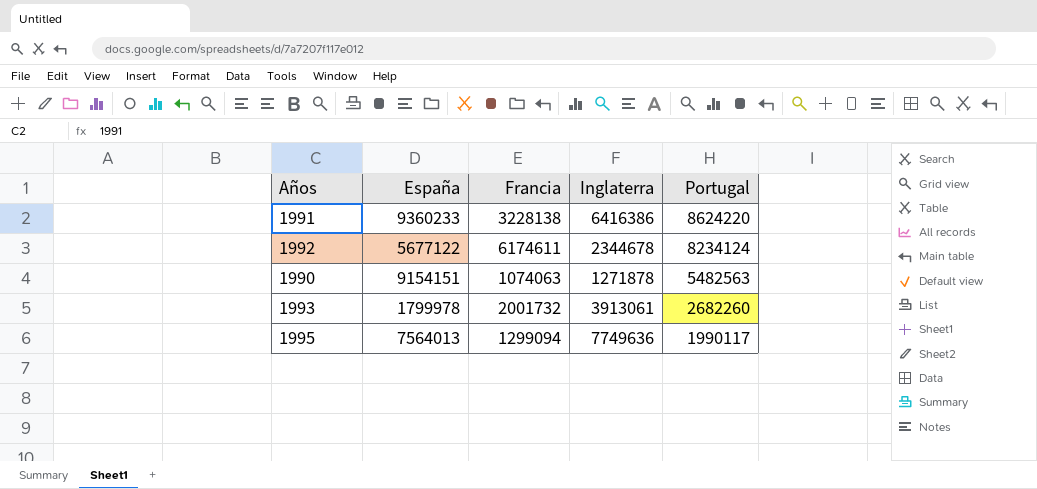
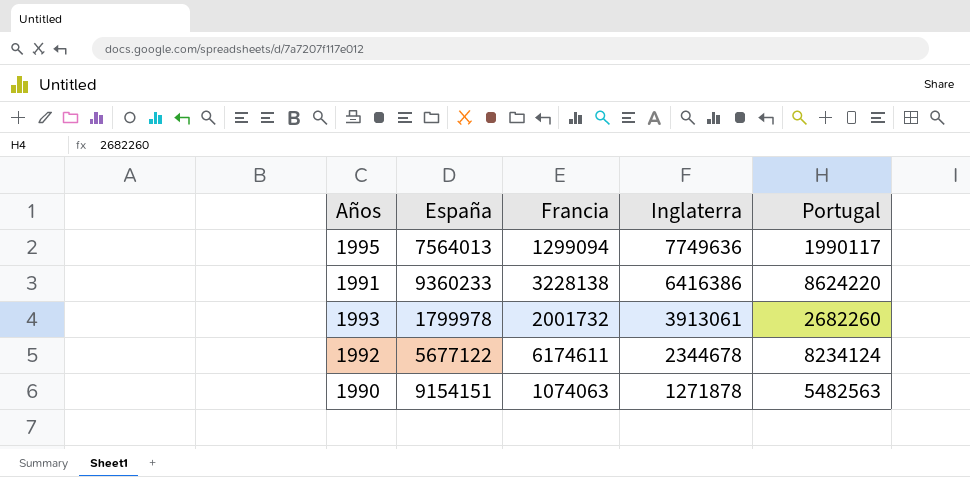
row order: Portugal descending -> Inglaterra descending

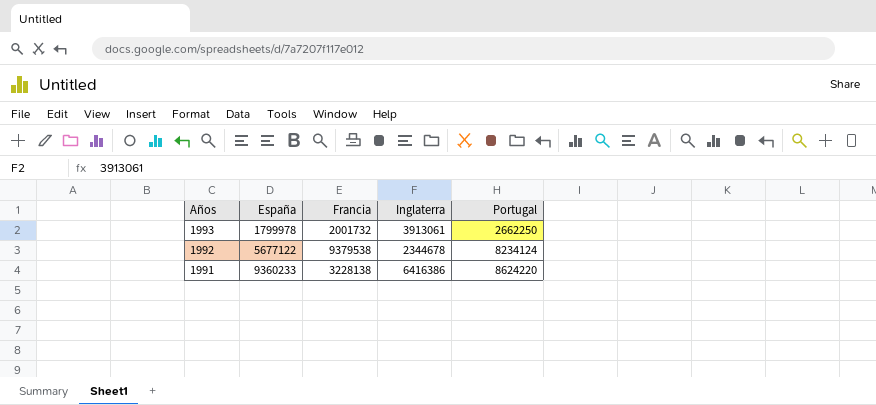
row order: Inglaterra descending -> Años descending
row 1995: 7564013 | 1299094 | 7749636 | 1990117 -> none
row 1990: 9154151 | 1074063 | 1271878 | 5482563 -> none
1993 | Portugal: 2682260 -> 2662250
1992 | Francia: 6174611 -> 9379538

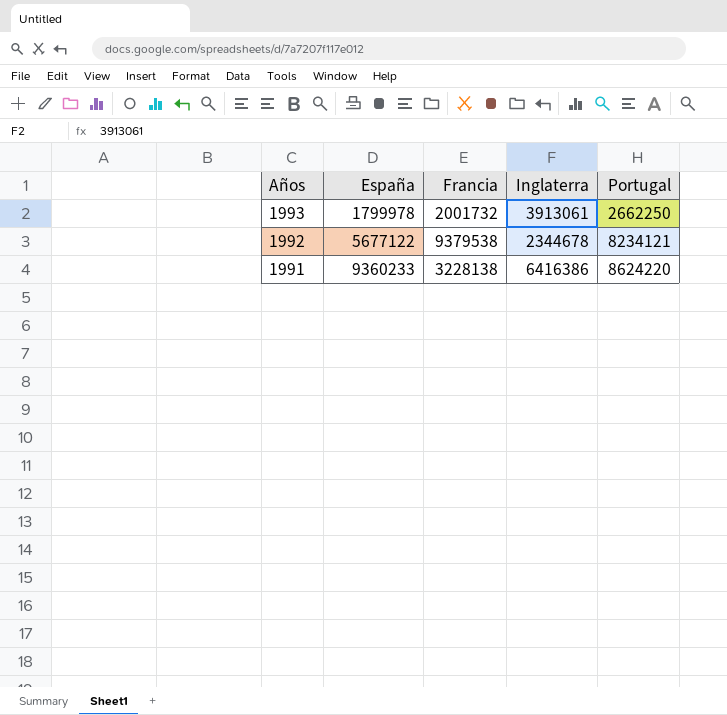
1992 | Portugal: 8234124 -> 8234121

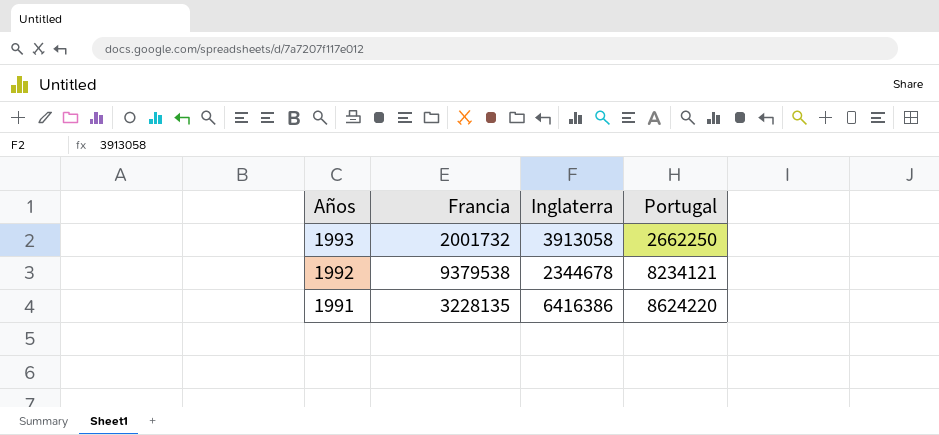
column España | position: 2 -> none
1993 | Inglaterra: 3913061 -> 3913058
1991 | Francia: 3228138 -> 3228135

